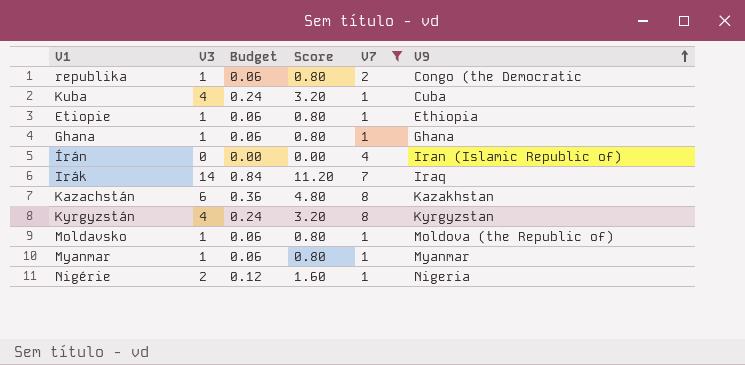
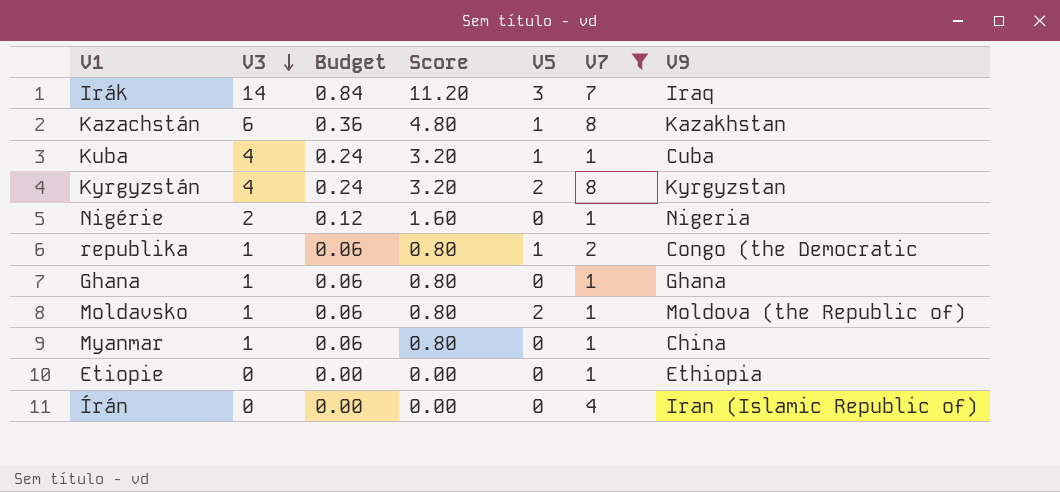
row order: V9 ascending -> V3 descending
column V5 | position: none -> 5
Myanmar | V9: Myanmar -> China
Etiopie | V3: 1 -> 0
Etiopie | Budget: 0.06 -> 0.00
Etiopie | Score: 0.80 -> 0.00

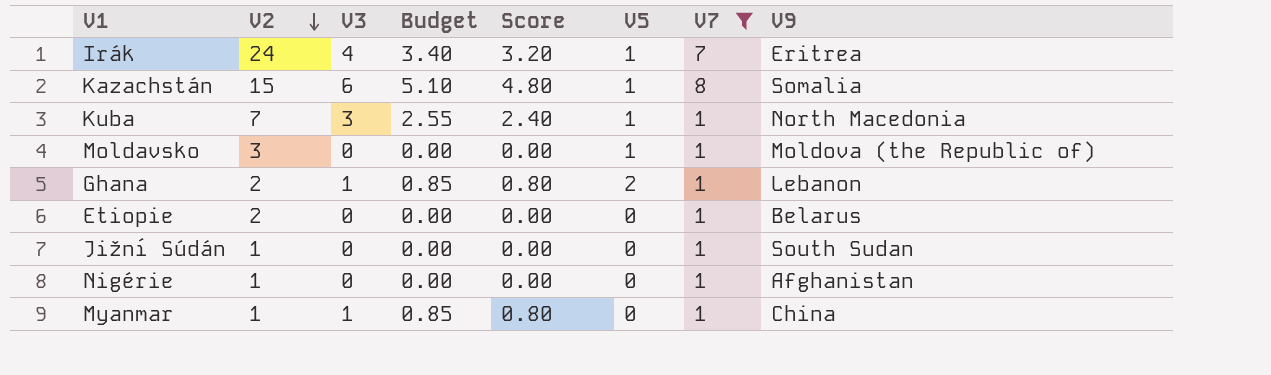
row order: V3 descending -> V2 descending
column V2 | position: none -> 2
column Budget | formula: [V3] * 0.06 -> [V3] * 0.85
row Kyrgyzstán: 4 | 0.24 | 3.20 | 2 | 8 | Kyrgyzstan -> none
row republika: 1 | 0.06 | 0.80 | 1 | 2 | Congo (the Democratic -> none
row Írán: 0 | 0.00 | 0.00 | 0 | 4 | Iran (Islamic Republic of) -> none
Irák | V3: 14 -> 4
Irák | Score: 11.20 -> 3.20
Irák | V5: 3 -> 1
Irák | V9: Iraq -> Eritrea
Kazachstán | V9: Kazakhstan -> Somalia
Kuba | V3: 4 -> 3
Kuba | Score: 3.20 -> 2.40
Kuba | V9: Cuba -> North Macedonia
Moldavsko | V3: 1 -> 0
Moldavsko | Score: 0.80 -> 0.00
Moldavsko | V5: 2 -> 1
Ghana | V5: 0 -> 2
Ghana | V9: Ghana -> Lebanon
Etiopie | V9: Ethiopia -> Belarus
row Jižní Súdán: none -> 1 | 0 | 0.00 | 0.00 | 0 | 1 | South Sudan
Nigérie | V3: 2 -> 0
Nigérie | Score: 1.60 -> 0.00
Nigérie | V9: Nigeria -> Afghanistan

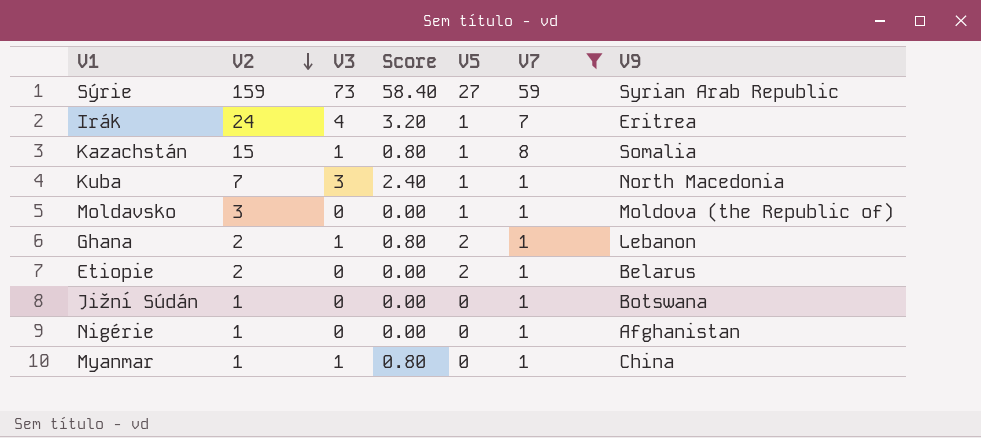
column Budget | formula: [V3] * 0.85 -> none
row Sýrie: none -> 159 | 73 | 58.40 | 27 | 59 | Syrian Arab Republic
Kazachstán | V3: 6 -> 1
Kazachstán | Score: 4.80 -> 0.80
Etiopie | V5: 0 -> 2
Jižní Súdán | V9: South Sudan -> Botswana

